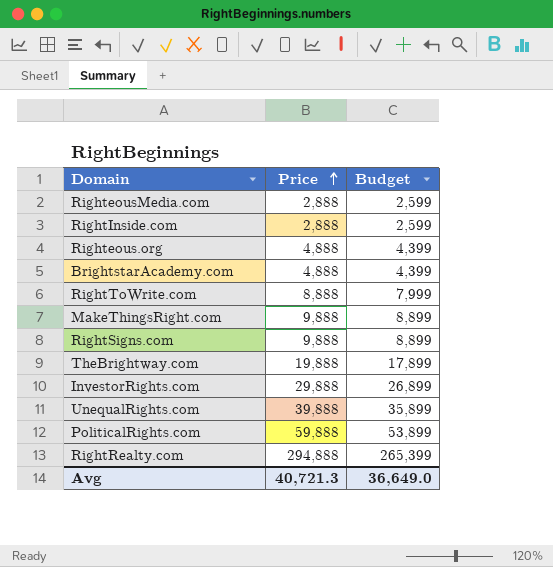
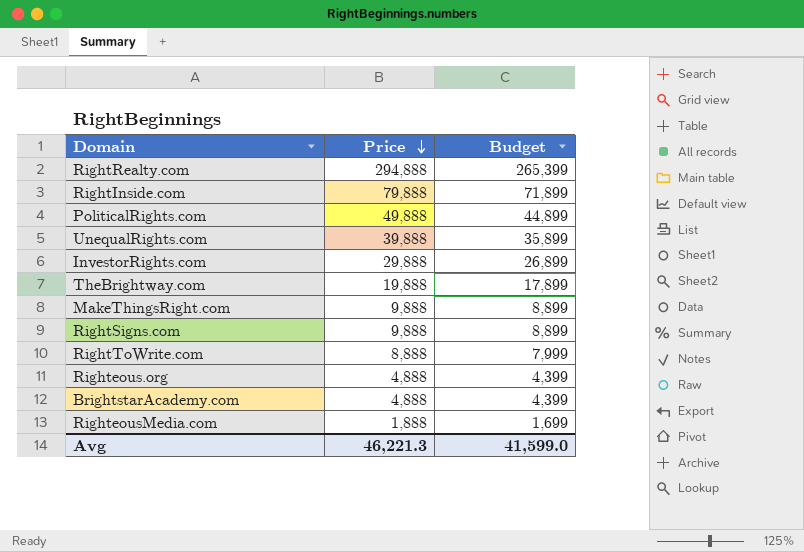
row order: Price ascending -> Price descending
RightInside.com | Price: 2,888 -> 79,888
RightInside.com | Budget: 2,599 -> 71,899
PoliticalRights.com | Price: 59,888 -> 49,888
PoliticalRights.com | Budget: 53,899 -> 44,899
RighteousMedia.com | Price: 2,888 -> 1,888
RighteousMedia.com | Budget: 2,599 -> 1,699
Avg | Price: 40,721.3 -> 46,221.3
Avg | Budget: 36,649.0 -> 41,599.0

